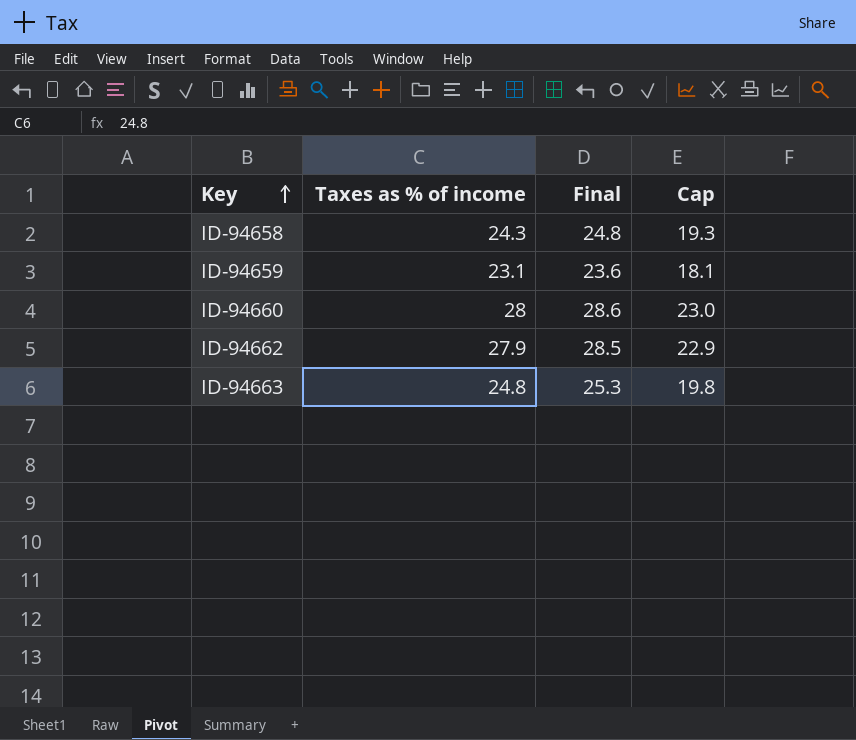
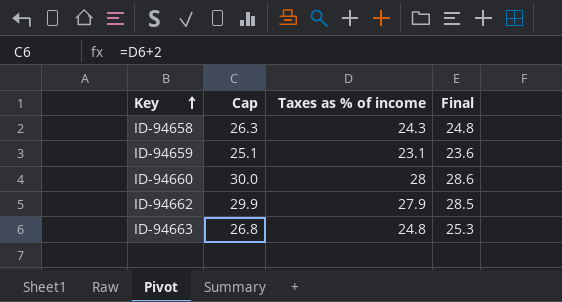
column Cap | formula: [Taxes as % of income] - 5 -> [Taxes as % of income] + 2
column Cap | position: 4 -> 2

